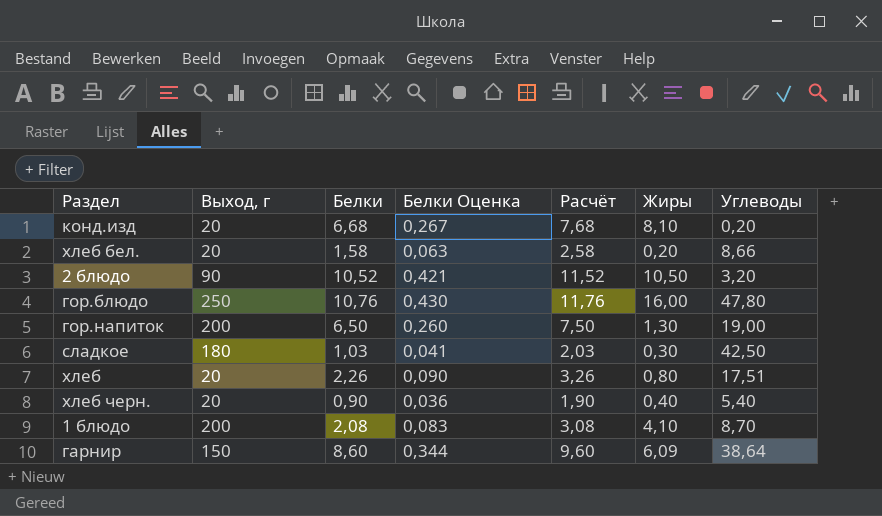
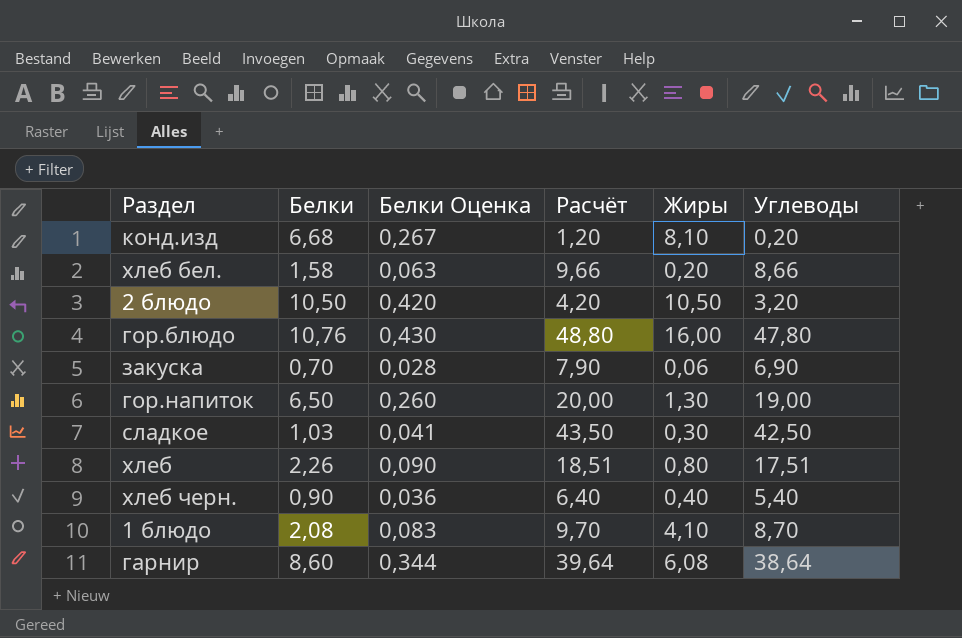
column Выход, г | position: 2 -> none
column Расчёт | formula: [Белки] + 1 -> [Углеводы] + 1
2 блюдо | Белки: 10,52 -> 10,50
2 блюдо | Белки Оценка: 0,421 -> 0,420
row закуска: none -> 0,70 | 0,028 | 7,90 | 0,06 | 6,90
гарнир | Жиры: 6,09 -> 6,08

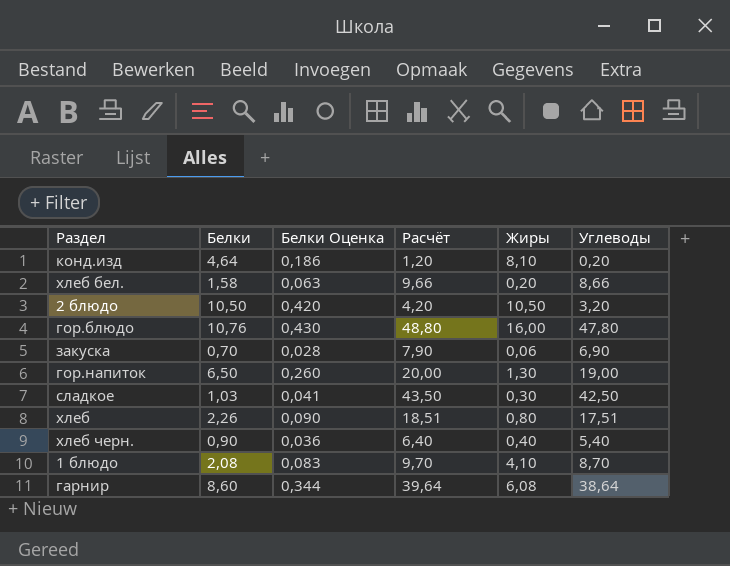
конд.изд | Белки: 6,68 -> 4,64
конд.изд | Белки Оценка: 0,267 -> 0,186

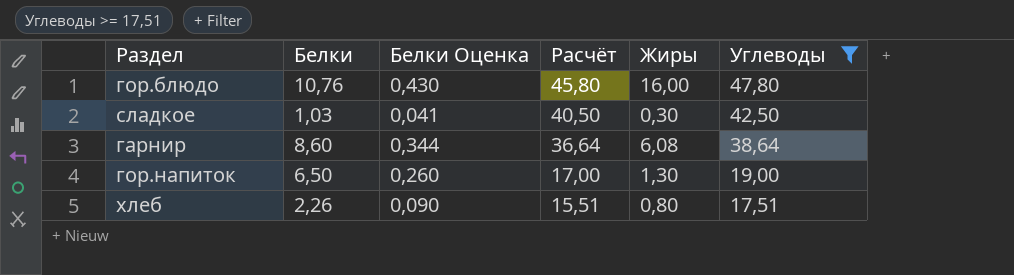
filter: none -> Углеводы >= 17,51
row order: none -> Расчёт descending
column Расчёт | formula: [Углеводы] + 1 -> [Углеводы] - 2

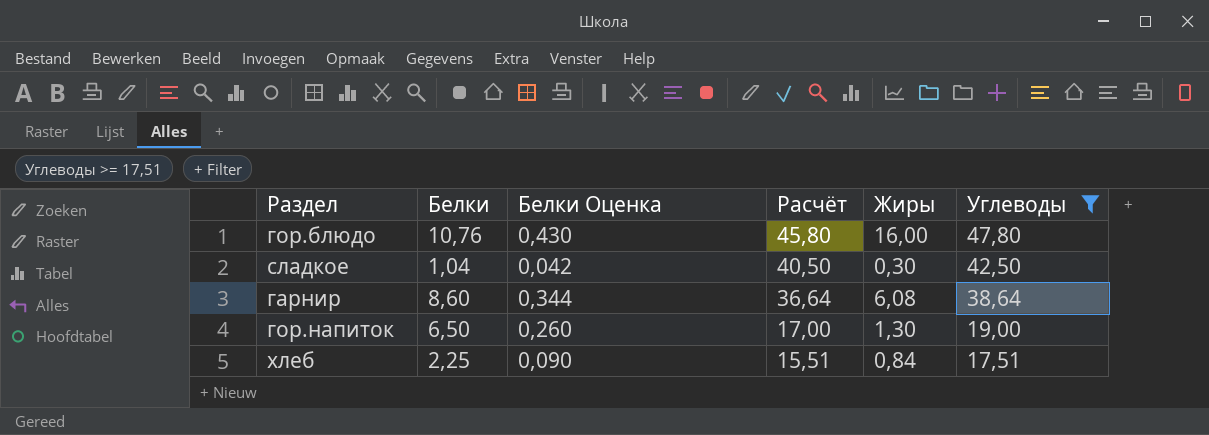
сладкое | Белки: 1,03 -> 1,04
сладкое | Белки Оценка: 0,041 -> 0,042
хлеб | Белки: 2,26 -> 2,25
хлеб | Жиры: 0,80 -> 0,84

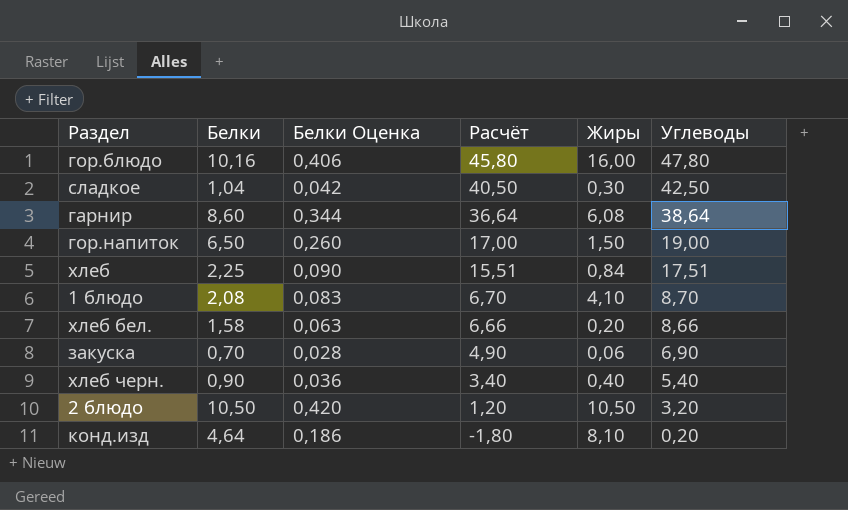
filter: Углеводы >= 17,51 -> none
гор.блюдо | Белки: 10,76 -> 10,16
гор.блюдо | Белки Оценка: 0,430 -> 0,406
гор.напиток | Жиры: 1,30 -> 1,50

